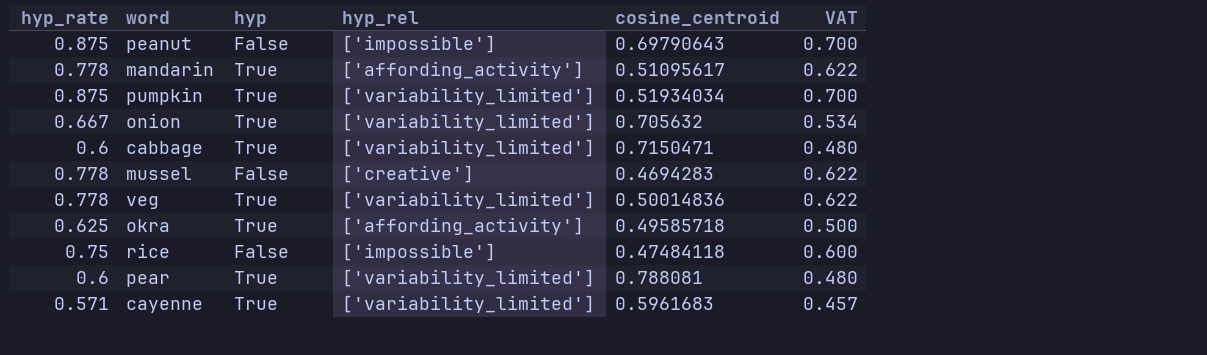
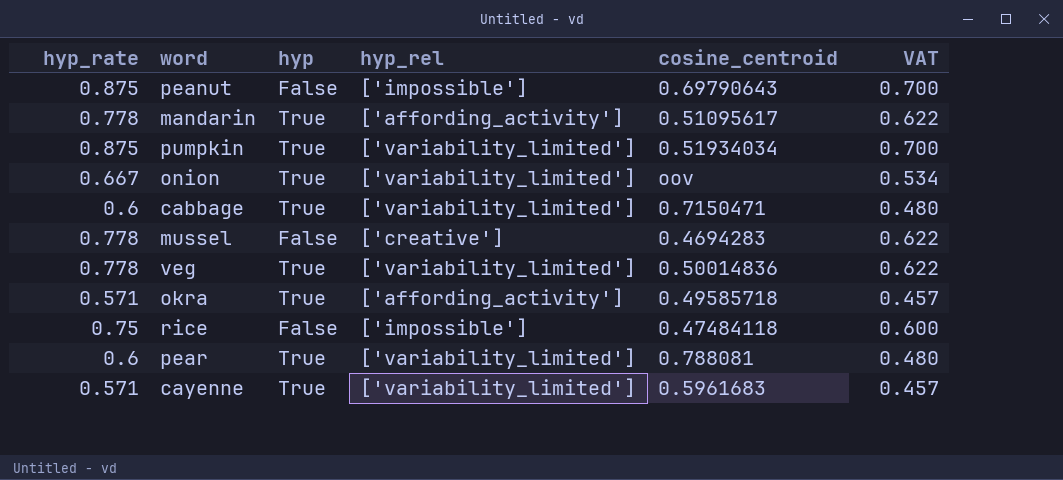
onion | cosine_centroid: 0.705632 -> oov
okra | hyp_rate: 0.625 -> 0.571
okra | VAT: 0.500 -> 0.457

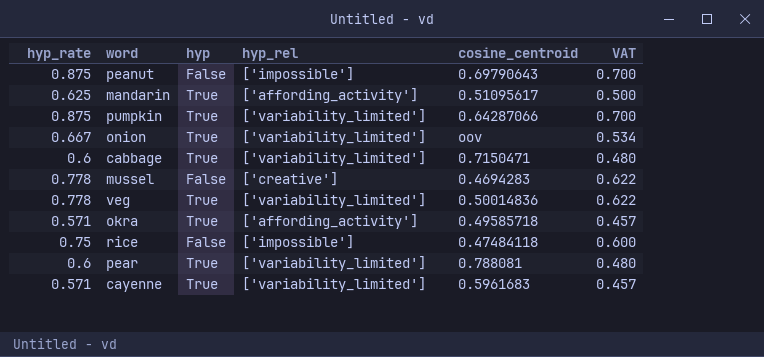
mandarin | hyp_rate: 0.778 -> 0.625
mandarin | VAT: 0.622 -> 0.500
pumpkin | cosine_centroid: 0.51934034 -> 0.64287066

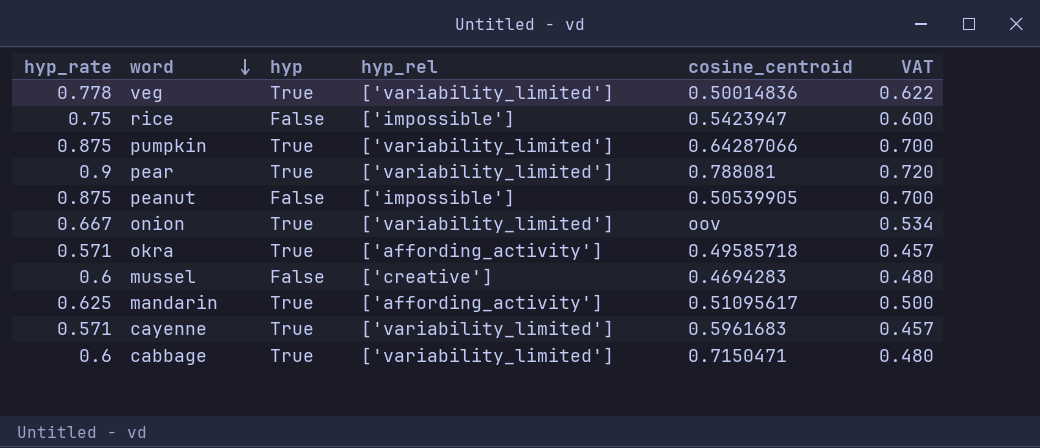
row order: none -> word descending
rice | cosine_centroid: 0.47484118 -> 0.5423947
pear | hyp_rate: 0.6 -> 0.9
pear | VAT: 0.480 -> 0.720
peanut | cosine_centroid: 0.69790643 -> 0.50539905
mussel | hyp_rate: 0.778 -> 0.6
mussel | VAT: 0.622 -> 0.480

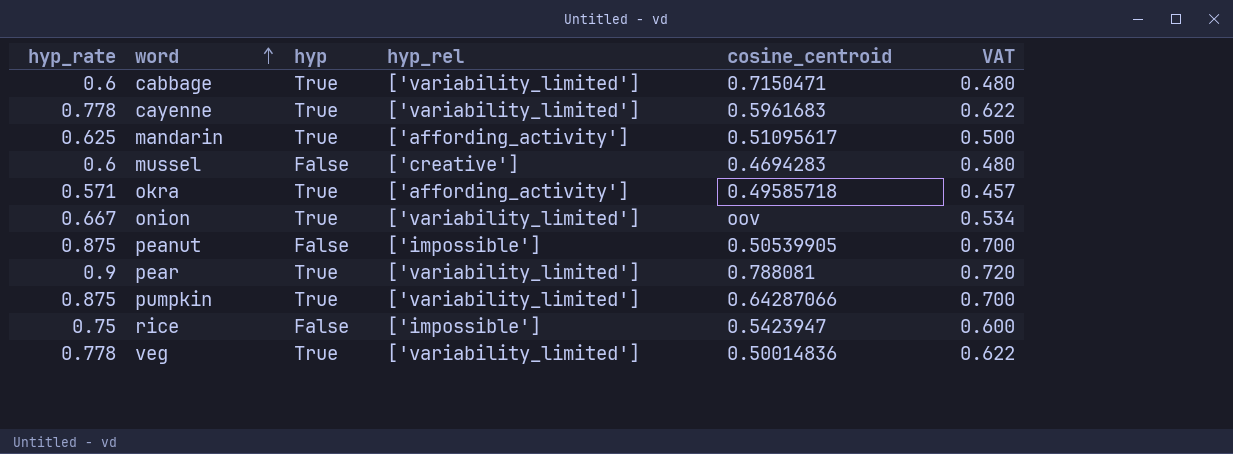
row order: word descending -> word ascending
cayenne | hyp_rate: 0.571 -> 0.778
cayenne | VAT: 0.457 -> 0.622

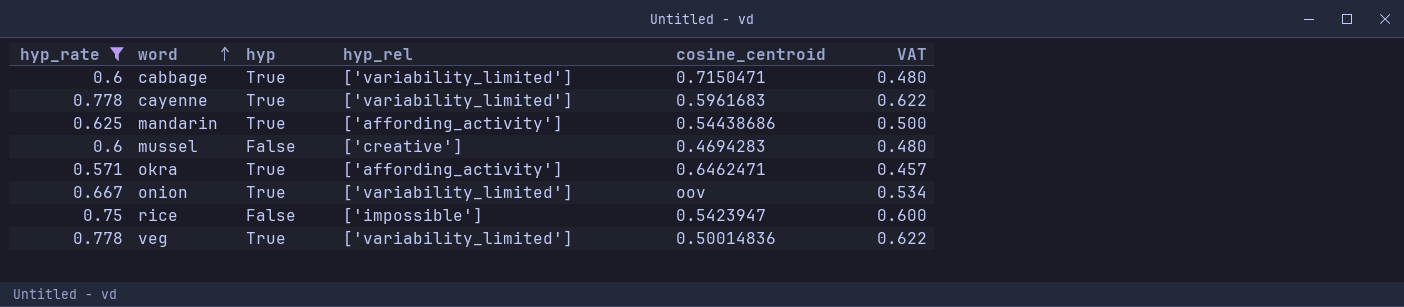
filter: none -> hyp_rate <= 0.778
mandarin | cosine_centroid: 0.51095617 -> 0.54438686
okra | cosine_centroid: 0.49585718 -> 0.6462471

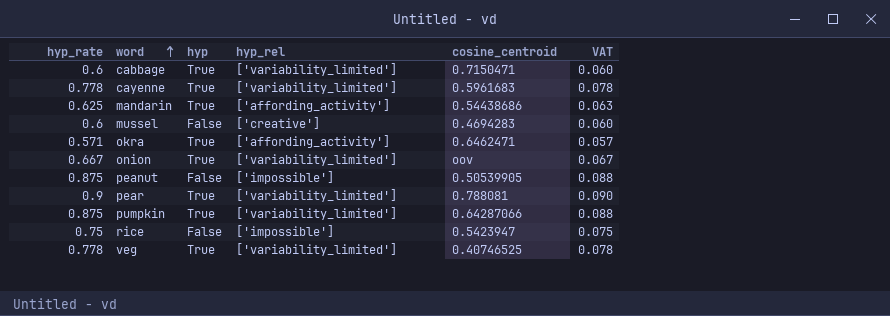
filter: hyp_rate <= 0.778 -> none
column VAT | formula: [hyp_rate] * 0.8 -> [hyp_rate] * 0.1
veg | cosine_centroid: 0.50014836 -> 0.40746525

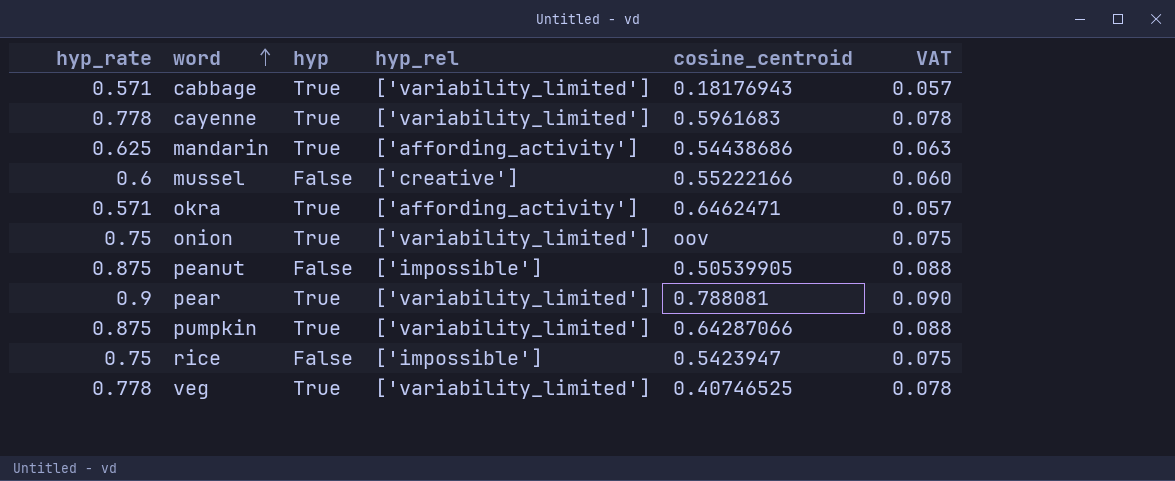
cabbage | hyp_rate: 0.6 -> 0.571
cabbage | cosine_centroid: 0.7150471 -> 0.18176943
cabbage | VAT: 0.060 -> 0.057
mussel | cosine_centroid: 0.4694283 -> 0.55222166
onion | hyp_rate: 0.667 -> 0.75
onion | VAT: 0.067 -> 0.075

